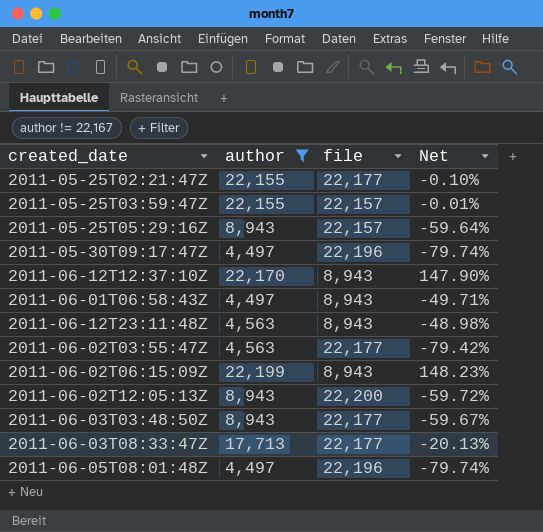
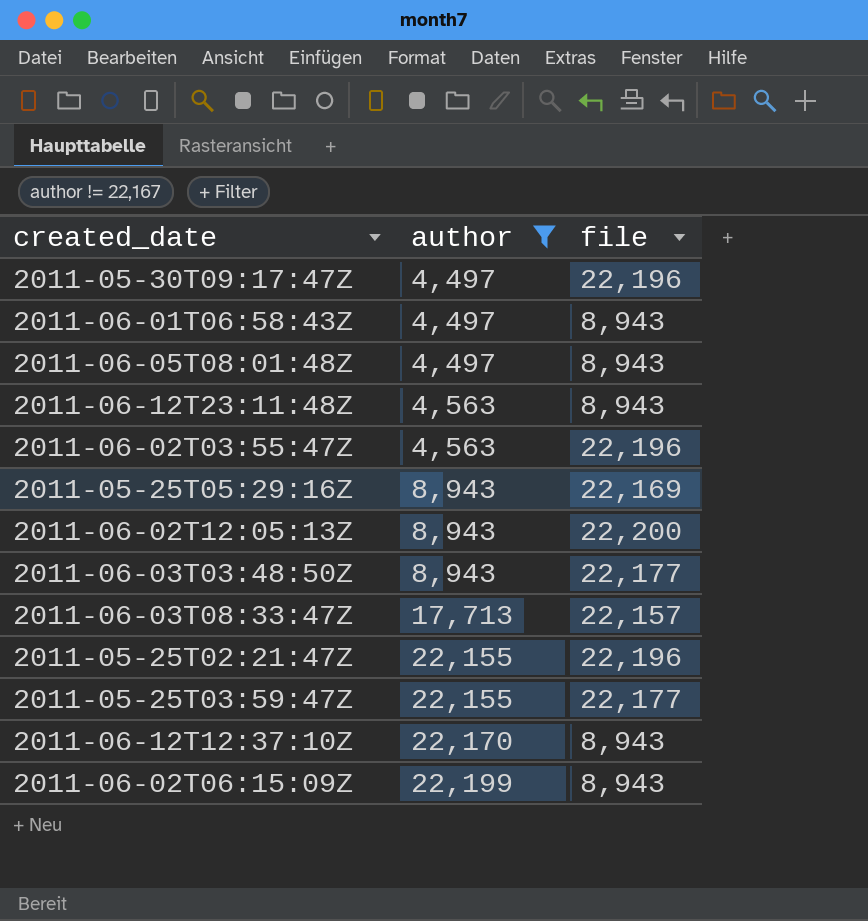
row order: none -> author ascending
column Net | formula: ([author] - [file]) / [file] -> none
2011-06-05T08:01:48Z | file: 22,196 -> 8,943
2011-06-02T03:55:47Z | file: 22,177 -> 22,196
2011-05-25T05:29:16Z | file: 22,157 -> 22,169
2011-06-03T08:33:47Z | file: 22,177 -> 22,157
2011-05-25T02:21:47Z | file: 22,177 -> 22,196
2011-05-25T03:59:47Z | file: 22,157 -> 22,177

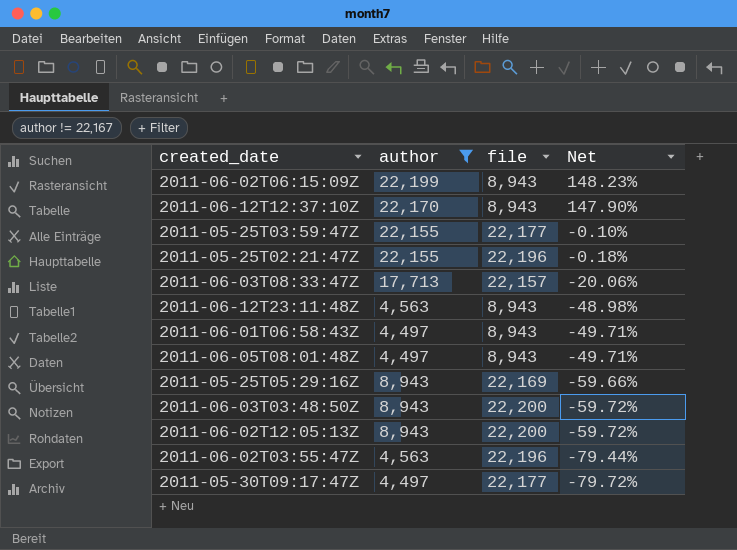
row order: author ascending -> Net descending
column Net | formula: none -> ([author] - [file]) / [file]
2011-06-03T03:48:50Z | file: 22,177 -> 22,200
2011-05-30T09:17:47Z | file: 22,196 -> 22,177

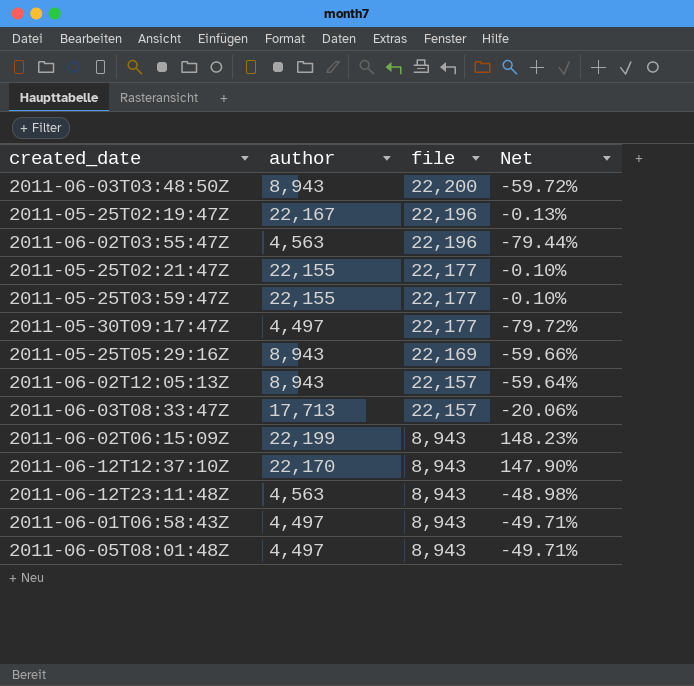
filter: author != 22,167 -> none
row order: Net descending -> file descending
2011-05-25T02:21:47Z | file: 22,196 -> 22,177
2011-05-25T02:21:47Z | Net: -0.18% -> -0.10%
2011-06-02T12:05:13Z | file: 22,200 -> 22,157
2011-06-02T12:05:13Z | Net: -59.72% -> -59.64%

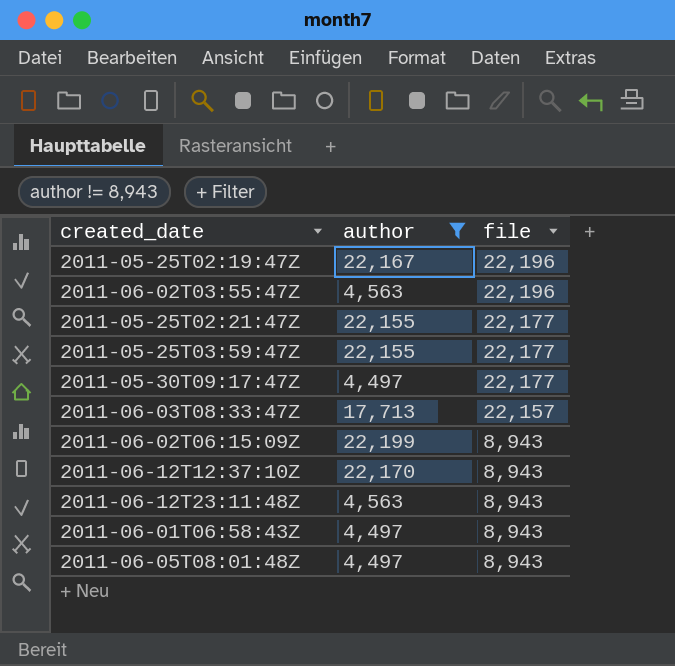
filter: none -> author != 8,943
column Net | formula: ([author] - [file]) / [file] -> none

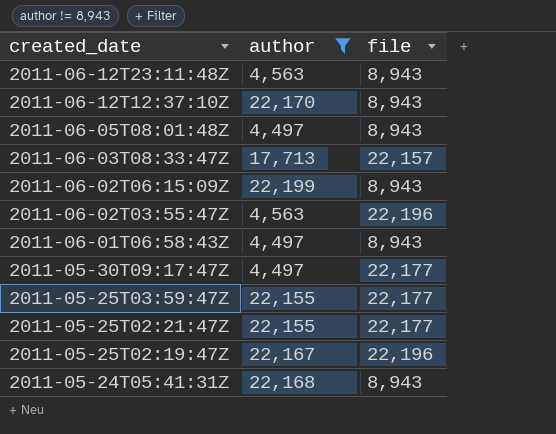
row order: file descending -> created_date descending
row 2011-05-24T05:41:31Z: none -> 22,168 | 8,943

